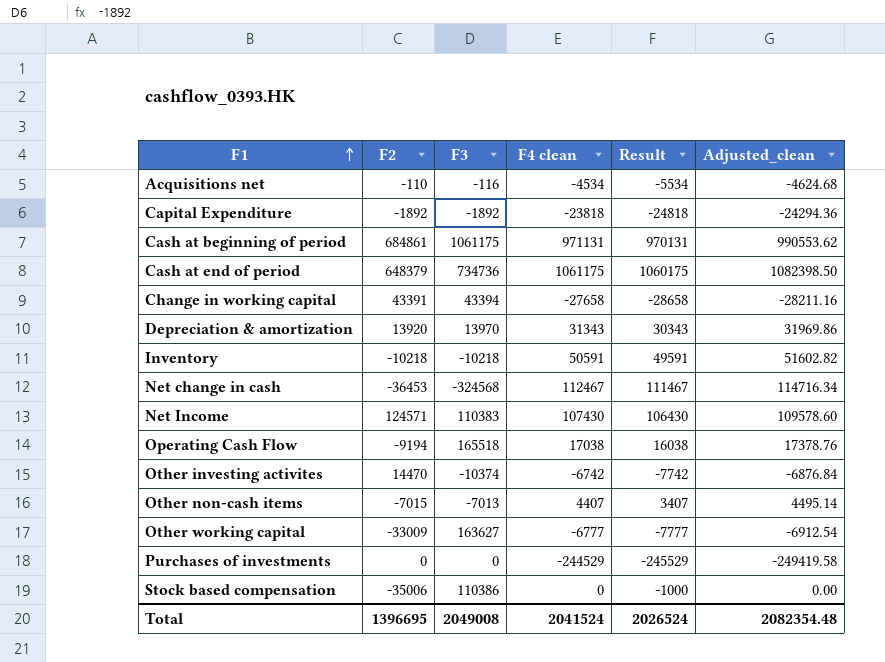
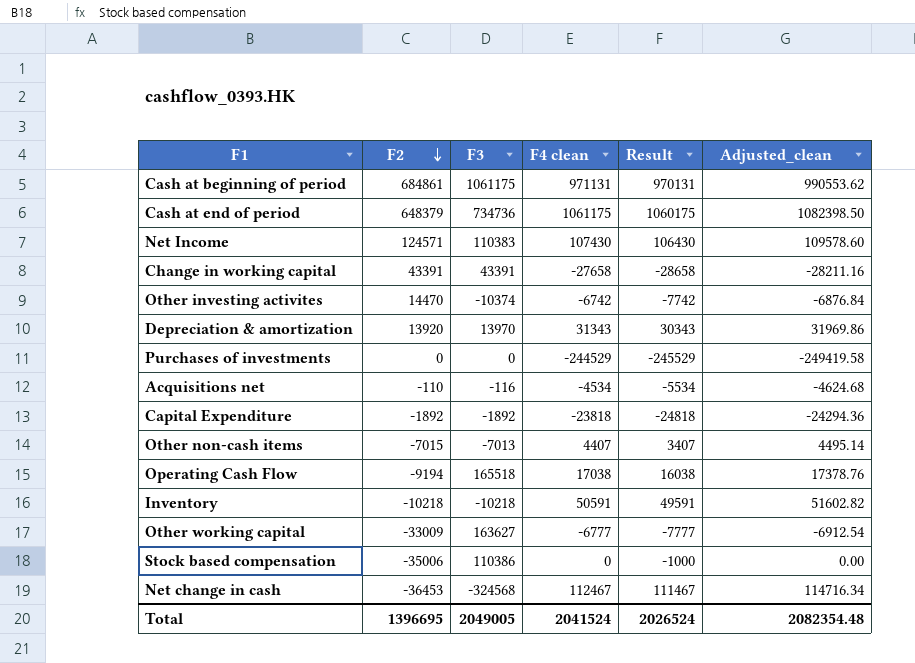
row order: F1 ascending -> F2 descending
Change in working capital | F3: 43394 -> 43391
Total | F3: 2049008 -> 2049005

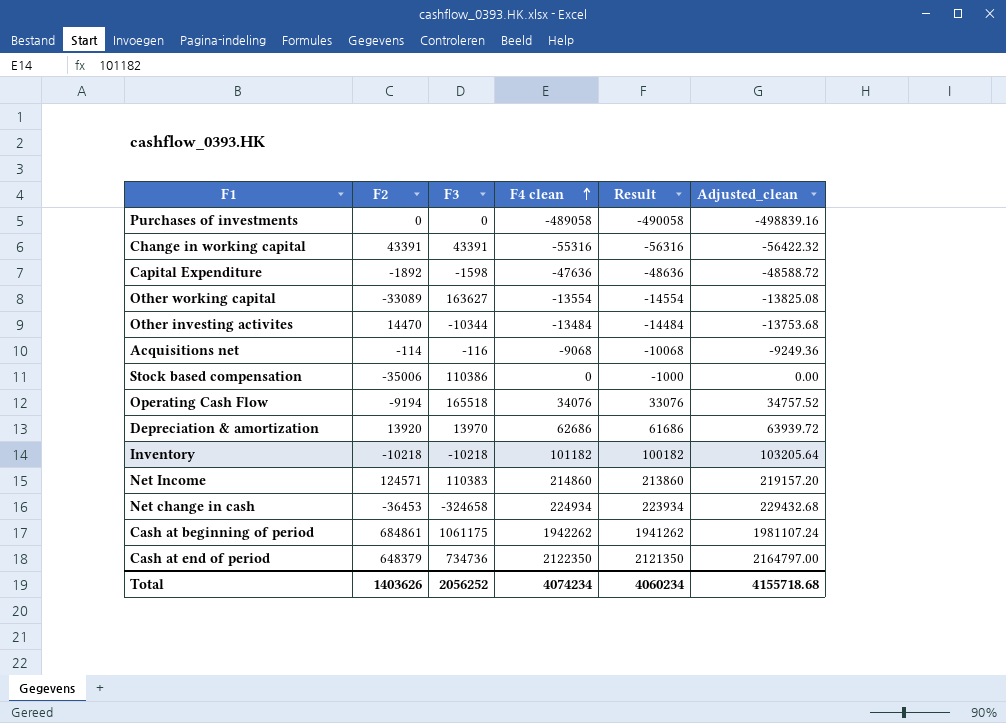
row order: F2 descending -> F4 clean ascending
row Other non-cash items: -7015 | -7013 | 4407 | 3407 | 4495.14 -> none
Purchases of investments | F4 clean: -244529 -> -489058
Purchases of investments | Result: -245529 -> -490058
Purchases of investments | Adjusted_clean: -249419.58 -> -498839.16
Change in working capital | F4 clean: -27658 -> -55316
Change in working capital | Result: -28658 -> -56316
Change in working capital | Adjusted_clean: -28211.16 -> -56422.32
Capital Expenditure | F3: -1892 -> -1598
Capital Expenditure | F4 clean: -23818 -> -47636
Capital Expenditure | Result: -24818 -> -48636
Capital Expenditure | Adjusted_clean: -24294.36 -> -48588.72
Other working capital | F2: -33009 -> -33089
Other working capital | F4 clean: -6777 -> -13554
Other working capital | Result: -7777 -> -14554
Other working capital | Adjusted_clean: -6912.54 -> -13825.08
Other investing activites | F3: -10374 -> -10344
Other investing activites | F4 clean: -6742 -> -13484
Other investing activites | Result: -7742 -> -14484
Other investing activites | Adjusted_clean: -6876.84 -> -13753.68
Acquisitions net | F2: -110 -> -114
Acquisitions net | F4 clean: -4534 -> -9068
Acquisitions net | Result: -5534 -> -10068
Acquisitions net | Adjusted_clean: -4624.68 -> -9249.36
Operating Cash Flow | F4 clean: 17038 -> 34076
Operating Cash Flow | Result: 16038 -> 33076
Operating Cash Flow | Adjusted_clean: 17378.76 -> 34757.52
Depreciation & amortization | F4 clean: 31343 -> 62686
Depreciation & amortization | Result: 30343 -> 61686
Depreciation & amortization | Adjusted_clean: 31969.86 -> 63939.72
Inventory | F4 clean: 50591 -> 101182
Inventory | Result: 49591 -> 100182
Inventory | Adjusted_clean: 51602.82 -> 103205.64
Net Income | F4 clean: 107430 -> 214860
Net Income | Result: 106430 -> 213860
Net Income | Adjusted_clean: 109578.60 -> 219157.20
Net change in cash | F3: -324568 -> -324658
Net change in cash | F4 clean: 112467 -> 224934
Net change in cash | Result: 111467 -> 223934
Net change in cash | Adjusted_clean: 114716.34 -> 229432.68
Cash at beginning of period | F4 clean: 971131 -> 1942262
Cash at beginning of period | Result: 970131 -> 1941262
Cash at beginning of period | Adjusted_clean: 990553.62 -> 1981107.24
Cash at end of period | F4 clean: 1061175 -> 2122350
Cash at end of period | Result: 1060175 -> 2121350
Cash at end of period | Adjusted_clean: 1082398.50 -> 2164797.00
Total | F2: 1396695 -> 1403626
Total | F3: 2049005 -> 2056252
Total | F4 clean: 2041524 -> 4074234
Total | Result: 2026524 -> 4060234
Total | Adjusted_clean: 2082354.48 -> 4155718.68

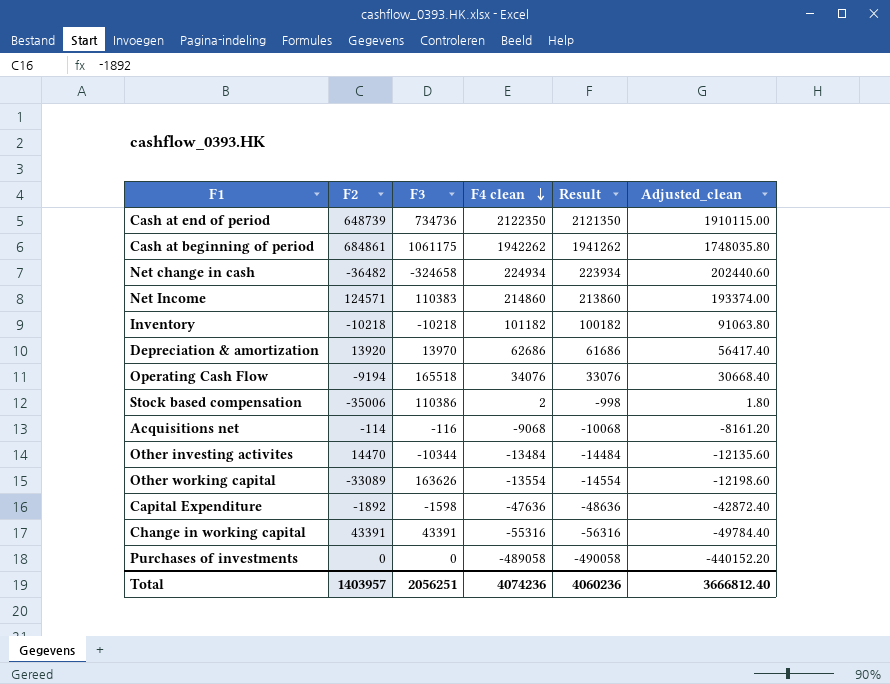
row order: F4 clean ascending -> F4 clean descending
column Adjusted_clean | formula: [F4 clean] * 1.02 -> [F4 clean] * 0.9
Cash at end of period | F2: 648379 -> 648739
Net change in cash | F2: -36453 -> -36482
Stock based compensation | F4 clean: 0 -> 2
Stock based compensation | Result: -1000 -> -998
Other working capital | F3: 163627 -> 163626
Total | F2: 1403626 -> 1403957
Total | F3: 2056252 -> 2056251
Total | F4 clean: 4074234 -> 4074236
Total | Result: 4060234 -> 4060236
Total | Adjusted_clean: 4155718.68 -> 3666812.40

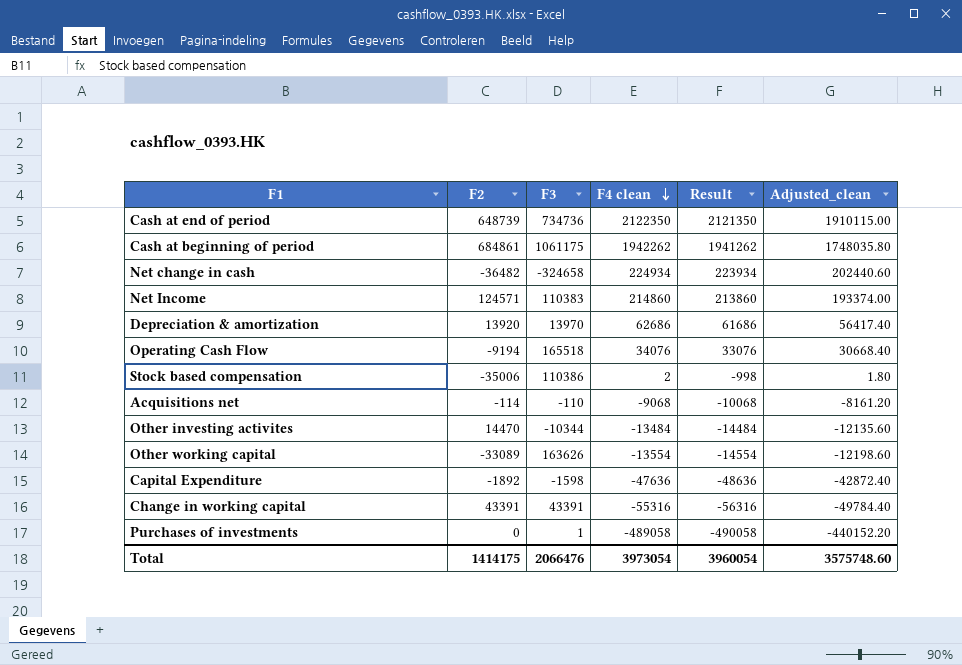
row Inventory: -10218 | -10218 | 101182 | 100182 | 91063.80 -> none
Acquisitions net | F3: -116 -> -110
Purchases of investments | F3: 0 -> 1
Total | F2: 1403957 -> 1414175
Total | F3: 2056251 -> 2066476
Total | F4 clean: 4074236 -> 3973054
Total | Result: 4060236 -> 3960054
Total | Adjusted_clean: 3666812.40 -> 3575748.60

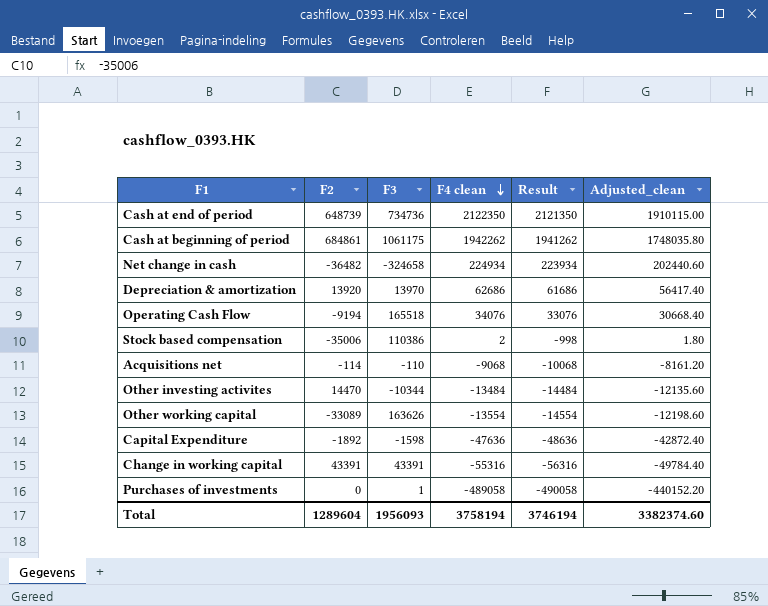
row Net Income: 124571 | 110383 | 214860 | 213860 | 193374.00 -> none
Total | F2: 1414175 -> 1289604
Total | F3: 2066476 -> 1956093
Total | F4 clean: 3973054 -> 3758194
Total | Result: 3960054 -> 3746194
Total | Adjusted_clean: 3575748.60 -> 3382374.60

